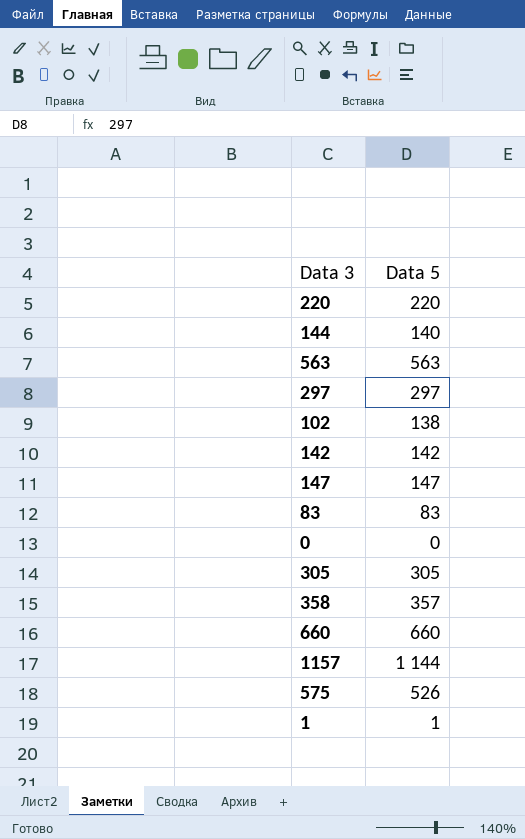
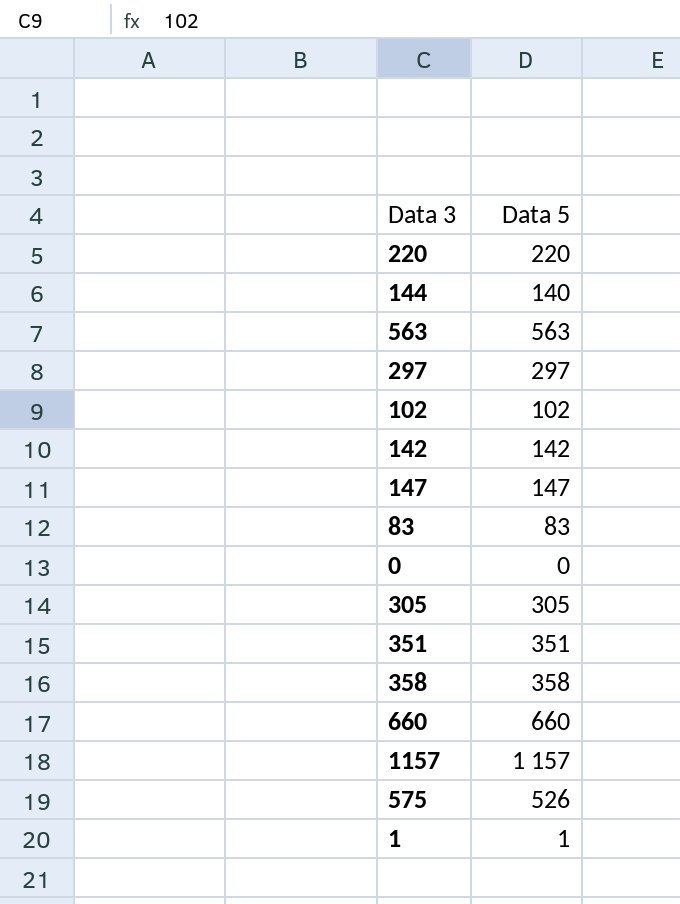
102 | Data 5: 138 -> 102
row 351: none -> 351
358 | Data 5: 357 -> 358
1157 | Data 5: 1 144 -> 1 157

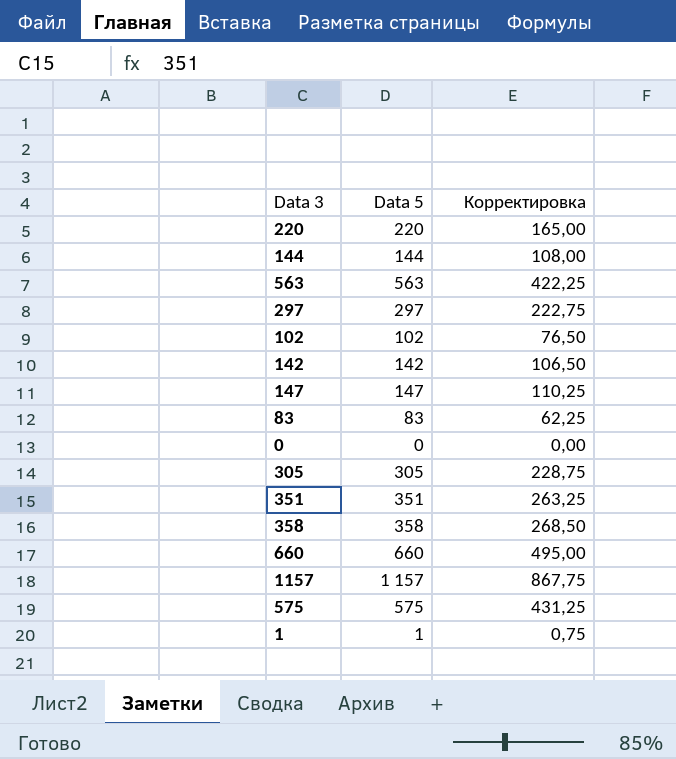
column Корректировка | formula: none -> [Data 5] * 0,75
144 | Data 5: 140 -> 144
575 | Data 5: 526 -> 575

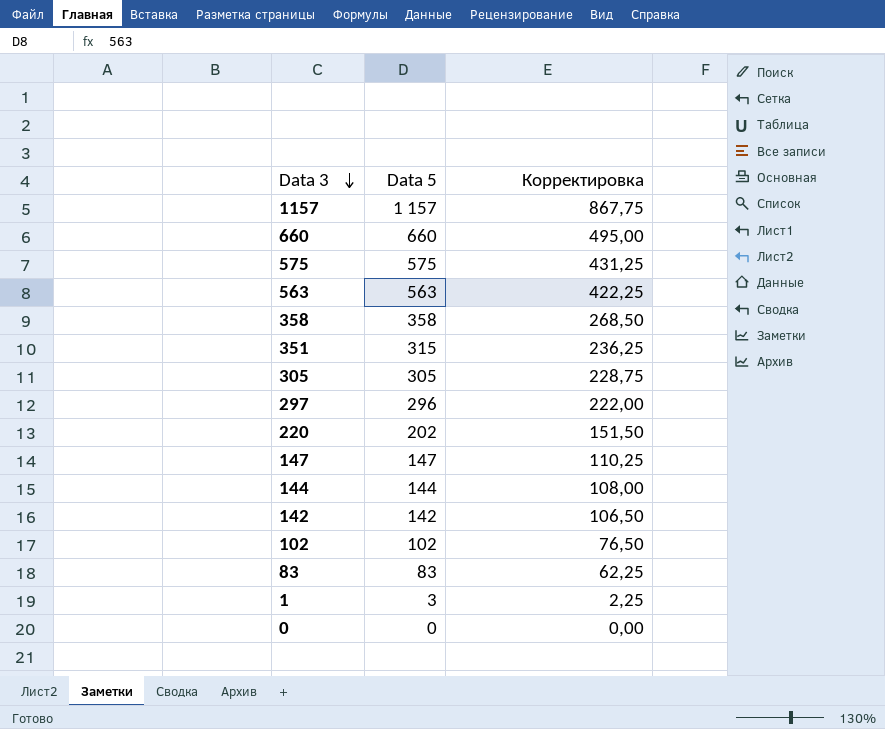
row order: none -> Data 3 descending
351 | Data 5: 351 -> 315
351 | Корректировка: 263,25 -> 236,25
297 | Data 5: 297 -> 296
297 | Корректировка: 222,75 -> 222,00
220 | Data 5: 220 -> 202
220 | Корректировка: 165,00 -> 151,50
1 | Data 5: 1 -> 3
1 | Корректировка: 0,75 -> 2,25

